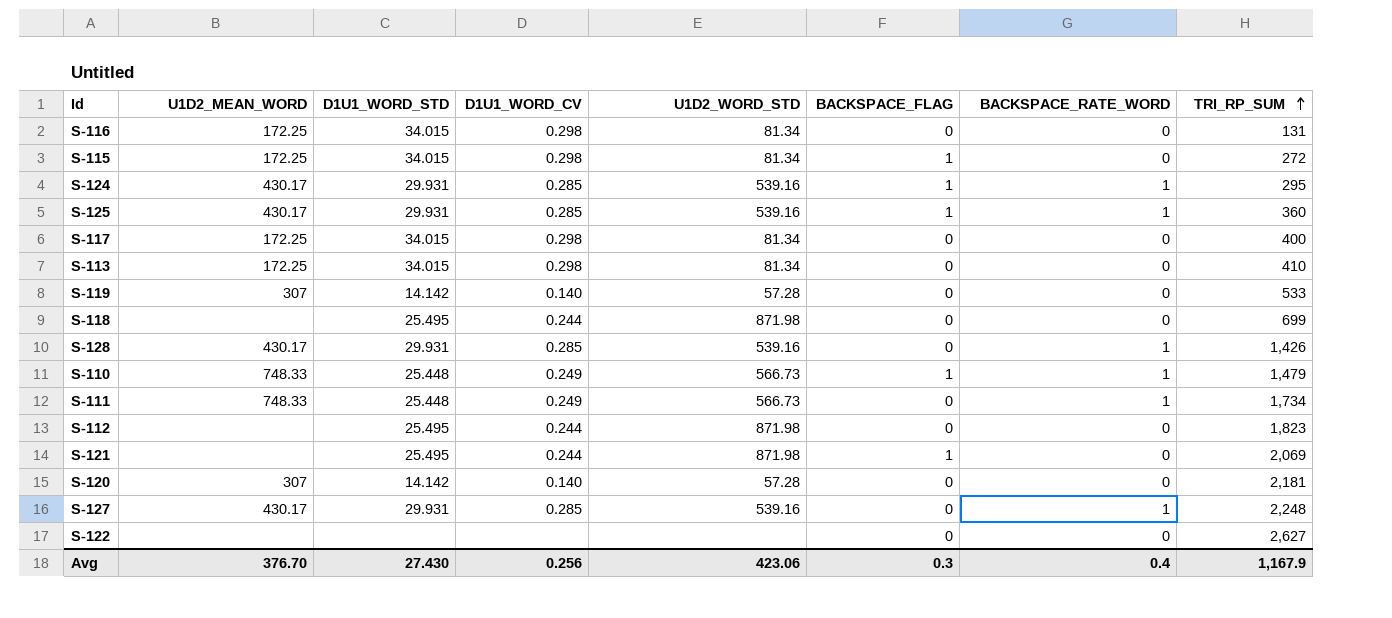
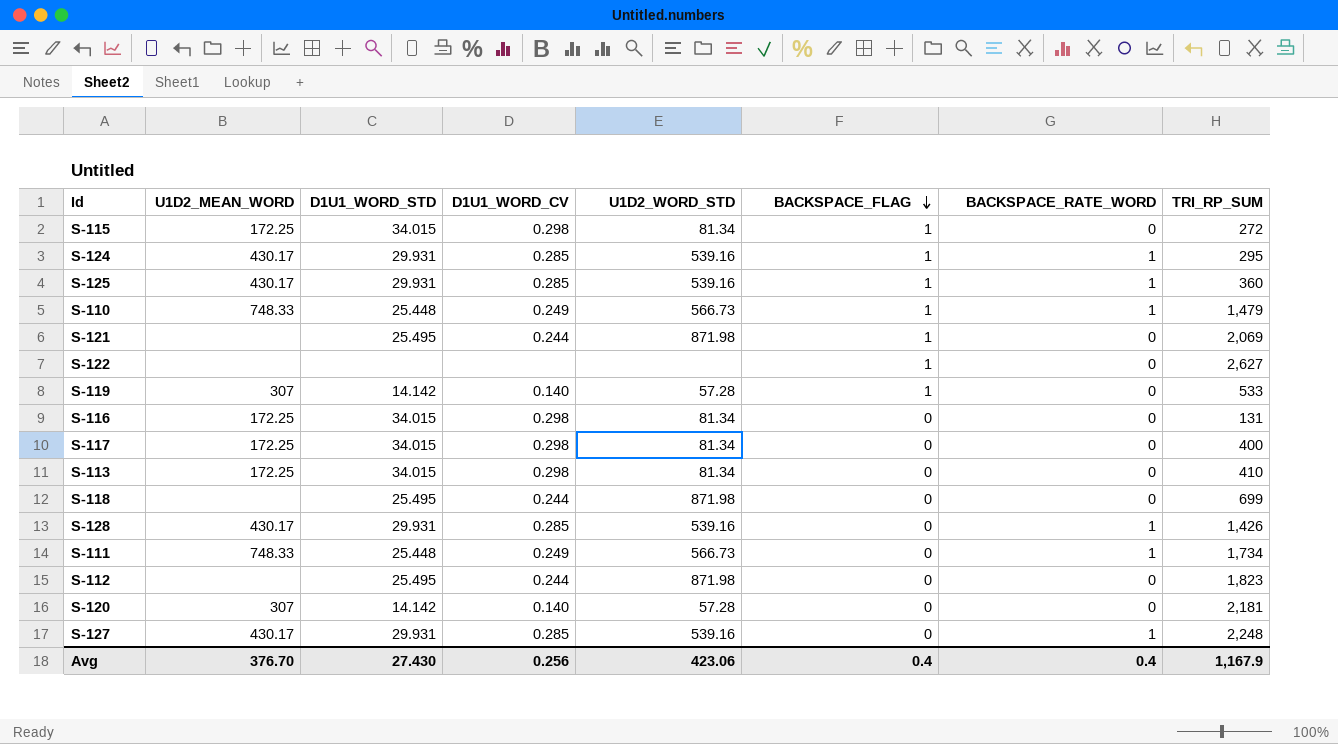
row order: TRI_RP_SUM ascending -> BACKSPACE_FLAG descending
S-122 | BACKSPACE_FLAG: 0 -> 1
S-119 | BACKSPACE_FLAG: 0 -> 1
Avg | BACKSPACE_FLAG: 0.3 -> 0.4

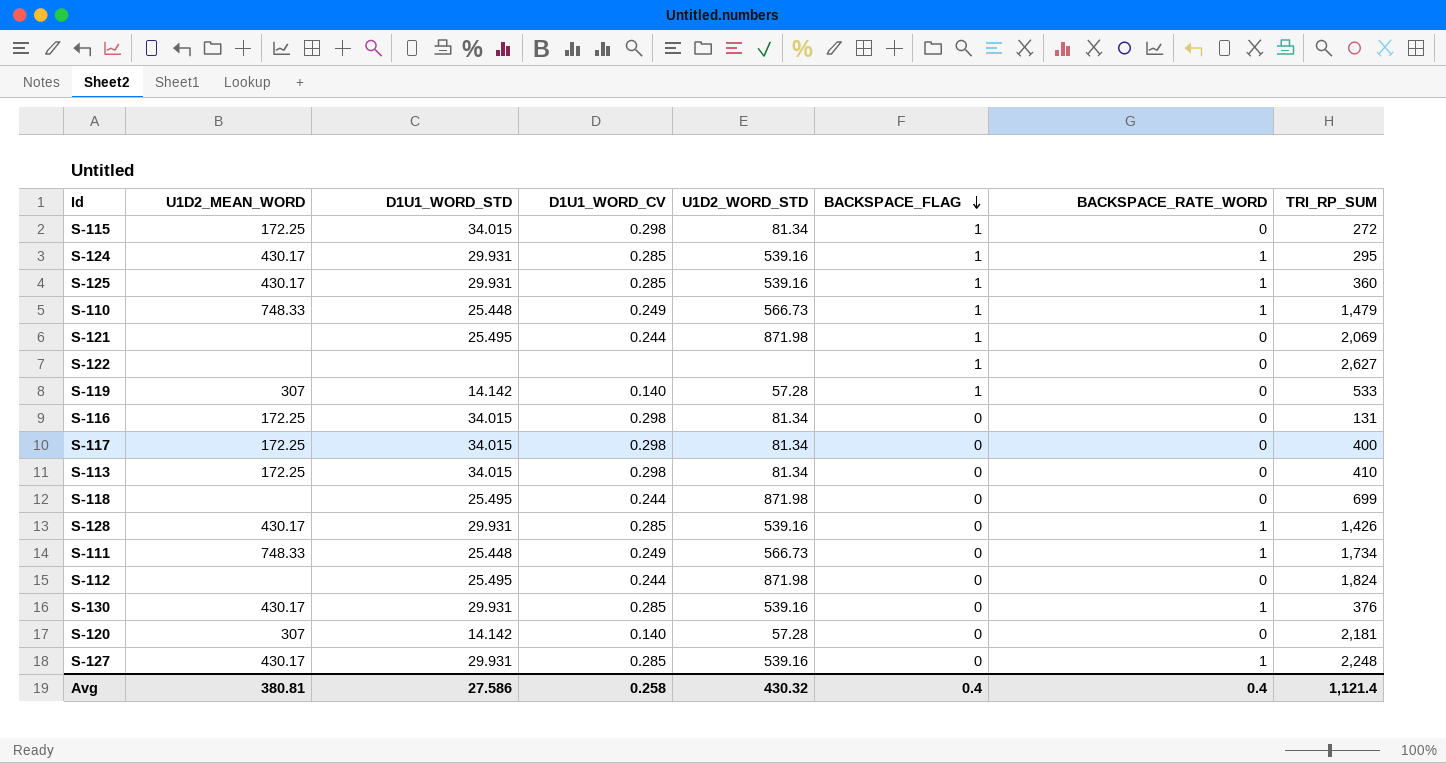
S-112 | TRI_RP_SUM: 1,823 -> 1,824
row S-130: none -> 430.17 | 29.931 | 0.285 | 539.16 | 0 | 1 | 376
Avg | U1D2_MEAN_WORD: 376.70 -> 380.81
Avg | D1U1_WORD_STD: 27.430 -> 27.586
Avg | D1U1_WORD_CV: 0.256 -> 0.258
Avg | U1D2_WORD_STD: 423.06 -> 430.32
Avg | TRI_RP_SUM: 1,167.9 -> 1,121.4

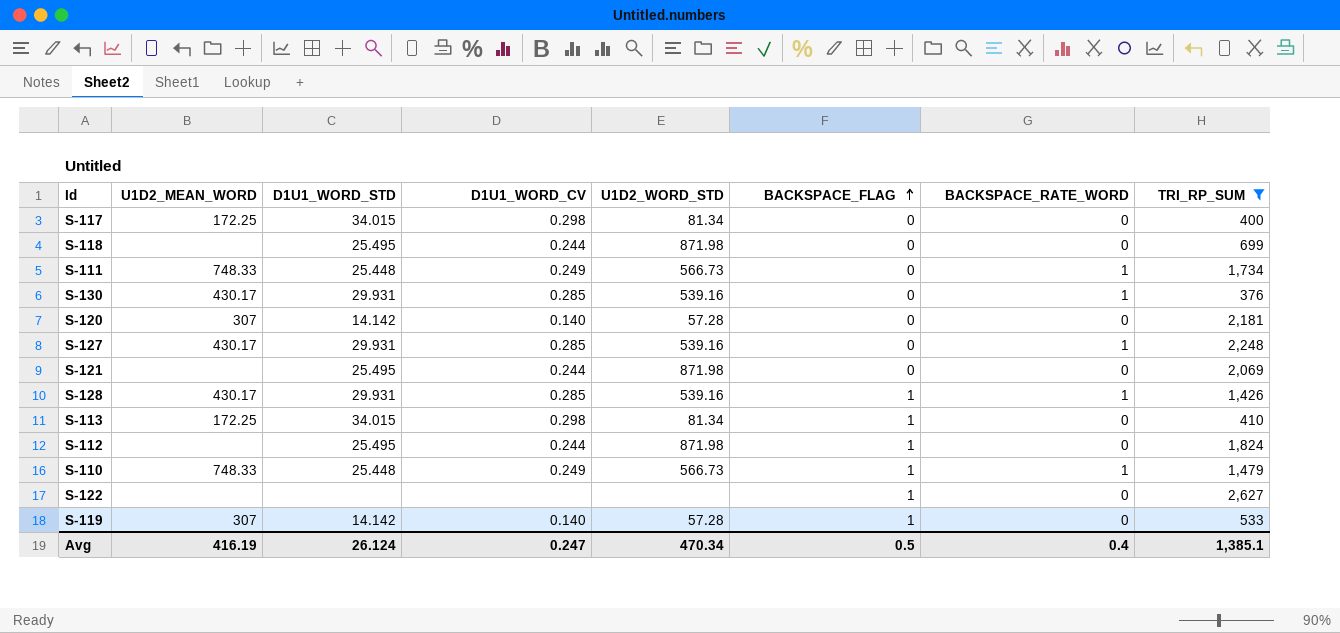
filter: none -> TRI_RP_SUM >= 376
row order: BACKSPACE_FLAG descending -> BACKSPACE_FLAG ascending
S-121 | BACKSPACE_FLAG: 1 -> 0
S-128 | BACKSPACE_FLAG: 0 -> 1
S-113 | BACKSPACE_FLAG: 0 -> 1
S-112 | BACKSPACE_FLAG: 0 -> 1
Avg | U1D2_MEAN_WORD: 380.81 -> 416.19
Avg | D1U1_WORD_STD: 27.586 -> 26.124
Avg | D1U1_WORD_CV: 0.258 -> 0.247
Avg | U1D2_WORD_STD: 430.32 -> 470.34
Avg | BACKSPACE_FLAG: 0.4 -> 0.5
Avg | TRI_RP_SUM: 1,121.4 -> 1,385.1

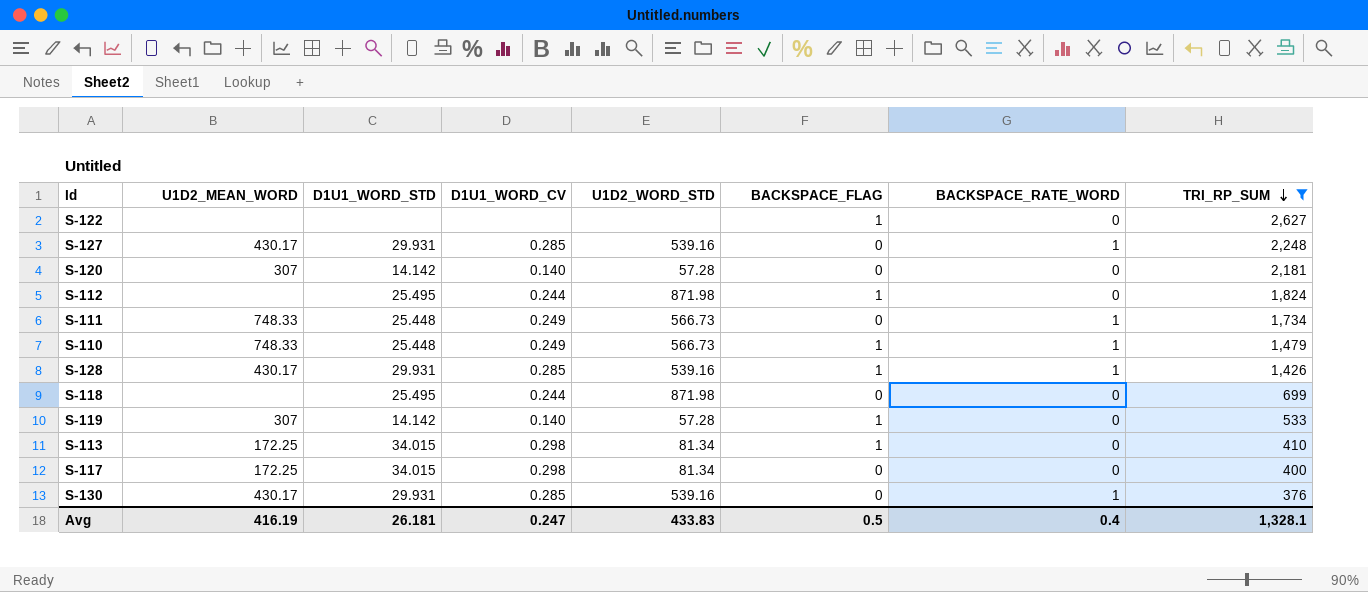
row order: BACKSPACE_FLAG ascending -> TRI_RP_SUM descending
row S-121: none | 25.495 | 0.244 | 871.98 | 0 | 0 | 2,069 -> none
Avg | D1U1_WORD_STD: 26.124 -> 26.181
Avg | U1D2_WORD_STD: 470.34 -> 433.83
Avg | TRI_RP_SUM: 1,385.1 -> 1,328.1

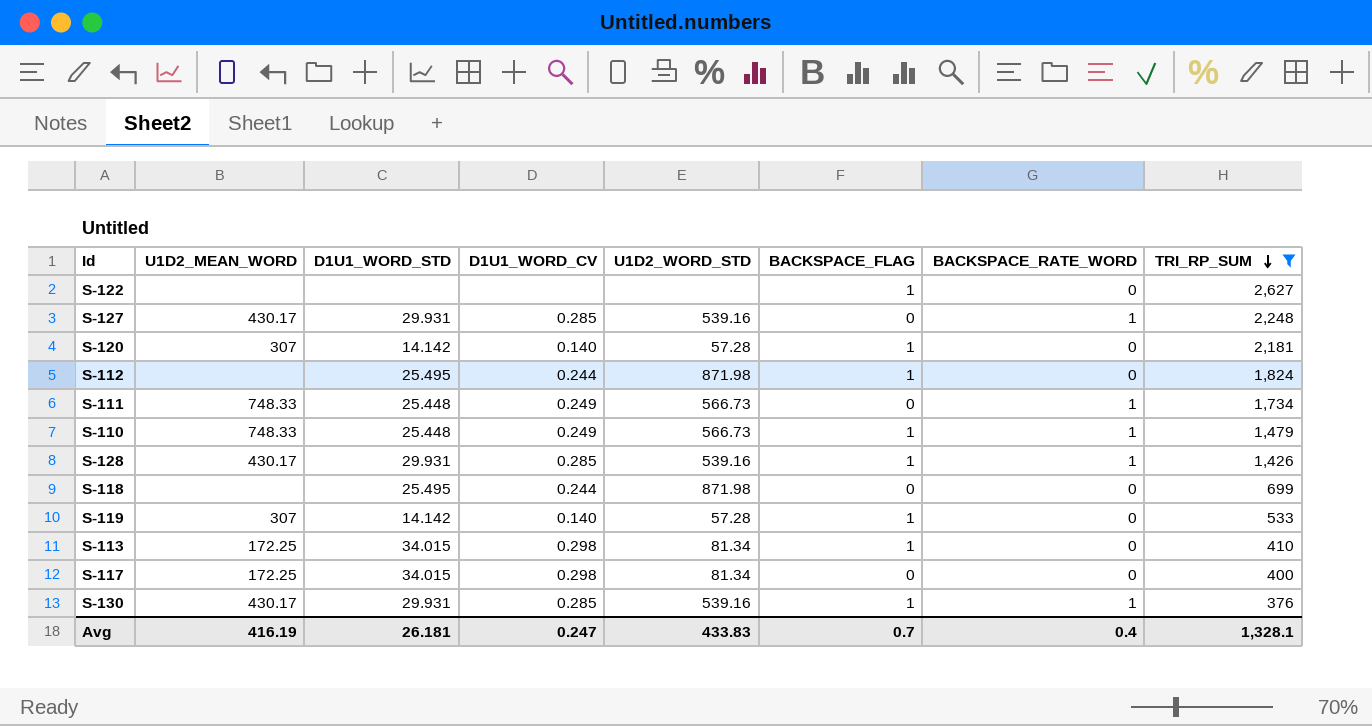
S-120 | BACKSPACE_FLAG: 0 -> 1
S-130 | BACKSPACE_FLAG: 0 -> 1
Avg | BACKSPACE_FLAG: 0.5 -> 0.7

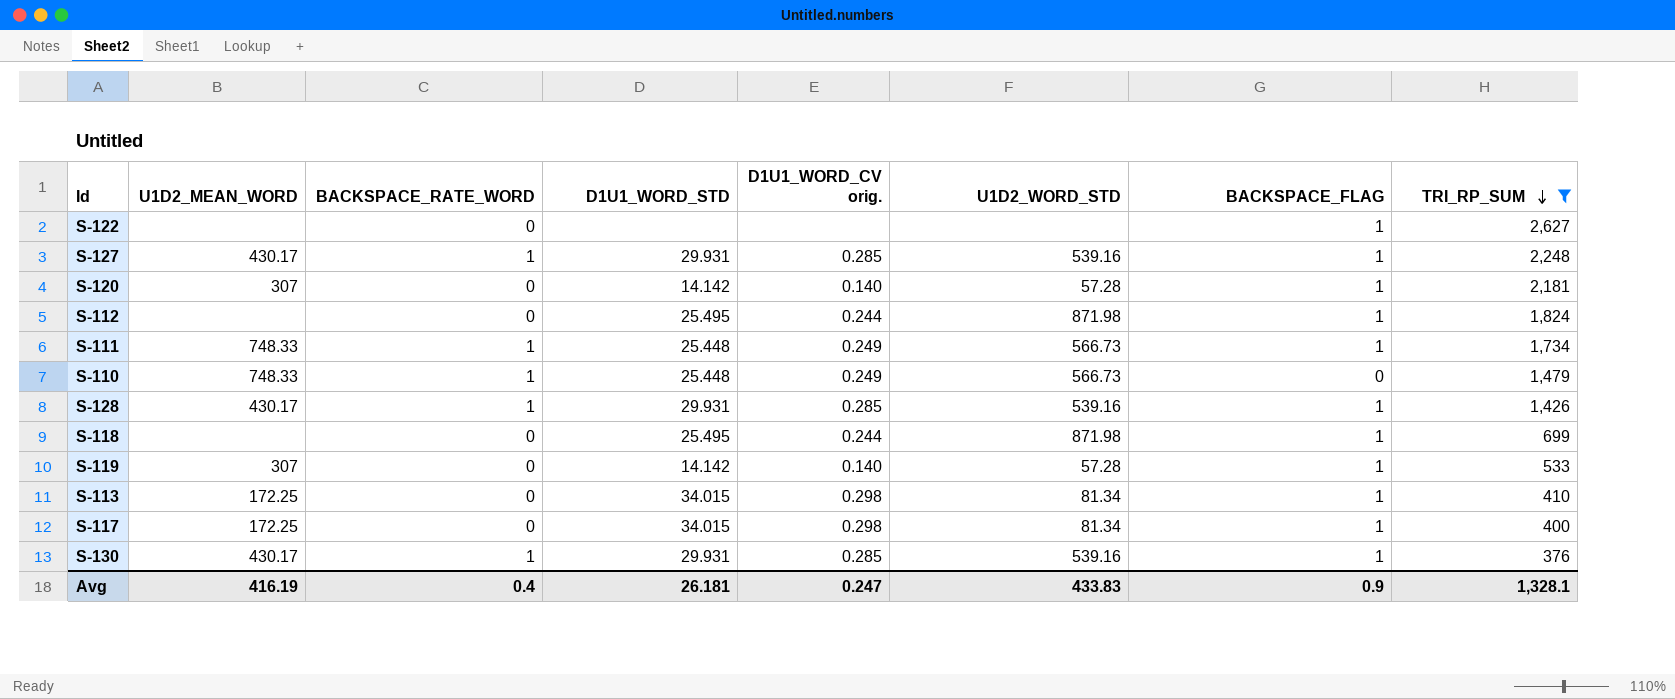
column BACKSPACE_RATE_WORD | position: 7 -> 3
column name: D1U1_WORD_CV -> D1U1_WORD_CV orig.
S-127 | BACKSPACE_FLAG: 0 -> 1
S-111 | BACKSPACE_FLAG: 0 -> 1
S-110 | BACKSPACE_FLAG: 1 -> 0
S-118 | BACKSPACE_FLAG: 0 -> 1
S-117 | BACKSPACE_FLAG: 0 -> 1
Avg | BACKSPACE_FLAG: 0.7 -> 0.9

